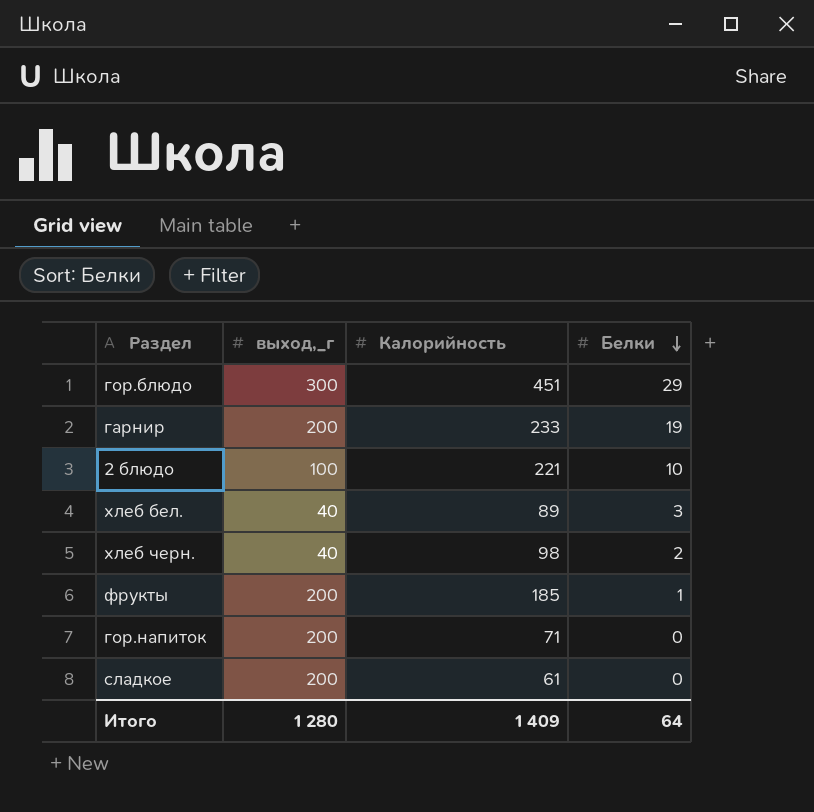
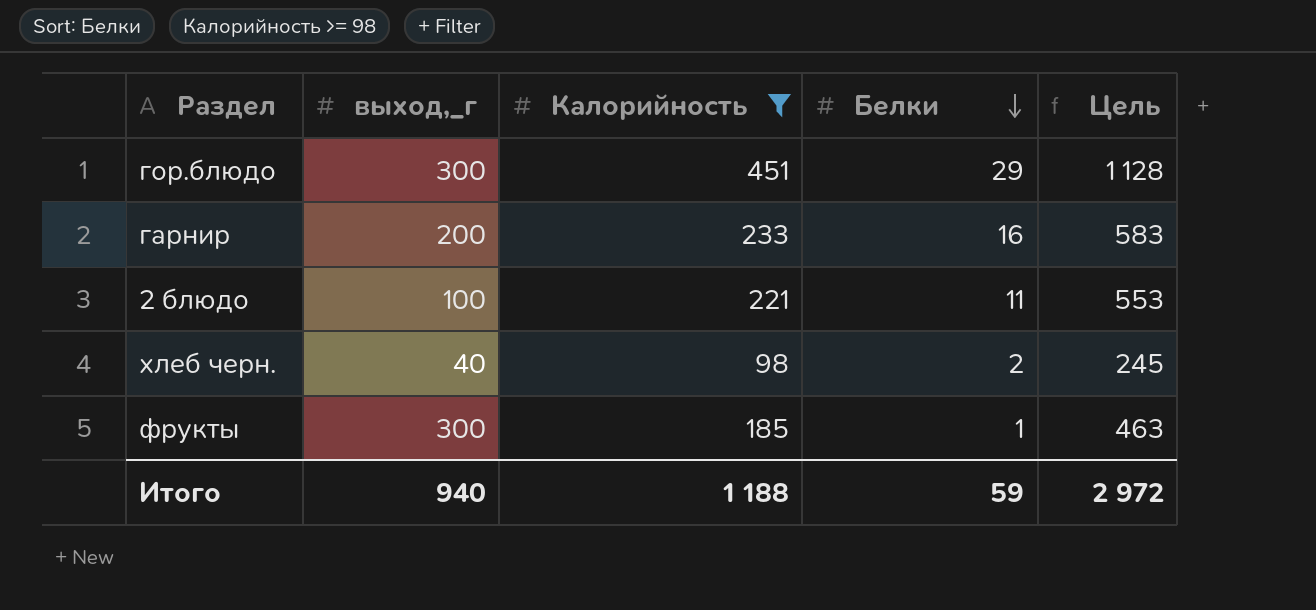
filter: none -> Калорийность >= 98
column Цель | formula: none -> [Калорийность] * 2,5
гарнир | Белки: 19 -> 16
2 блюдо | Белки: 10 -> 11
фрукты | выход,_г: 200 -> 300
Итого | выход,_г: 1 280 -> 940
Итого | Калорийность: 1 409 -> 1 188
Итого | Белки: 64 -> 59

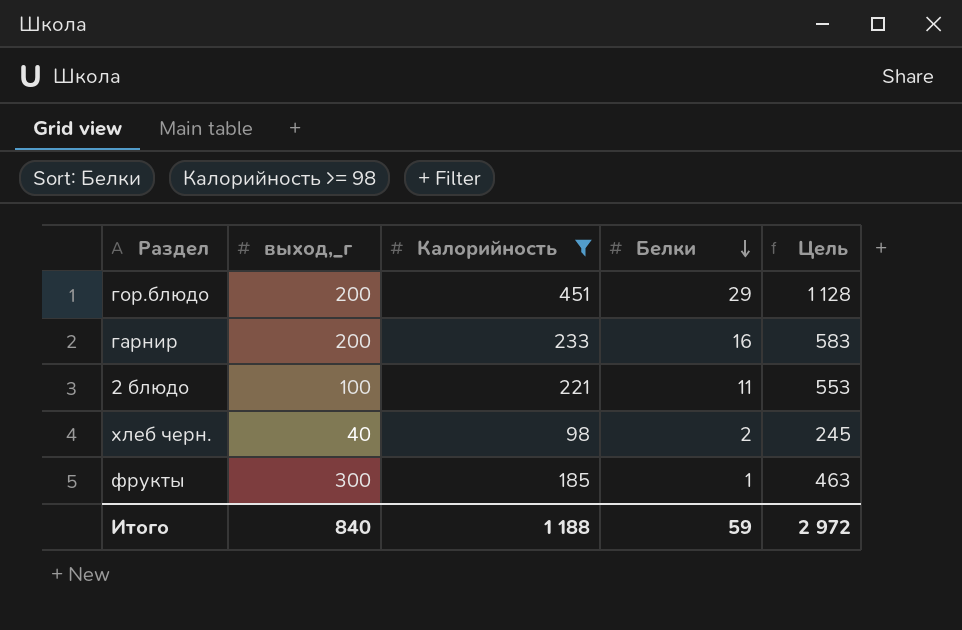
гор.блюдо | выход,_г: 300 -> 200
Итого | выход,_г: 940 -> 840

